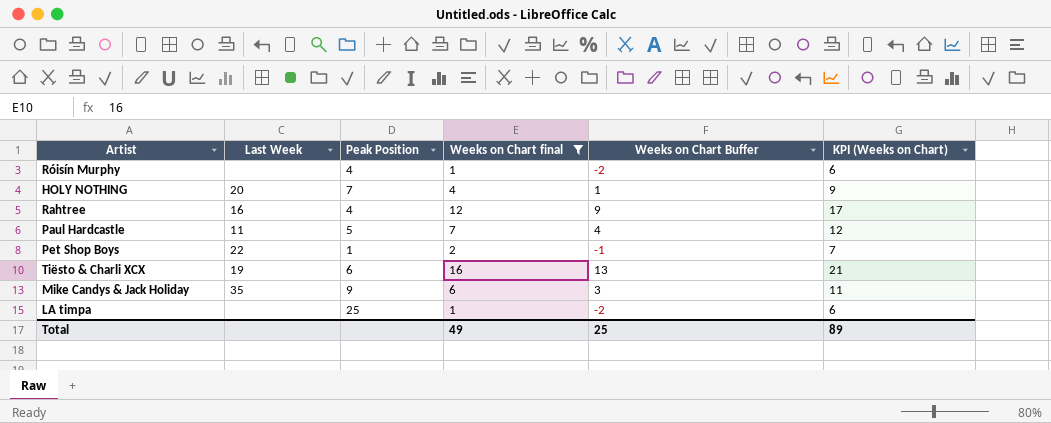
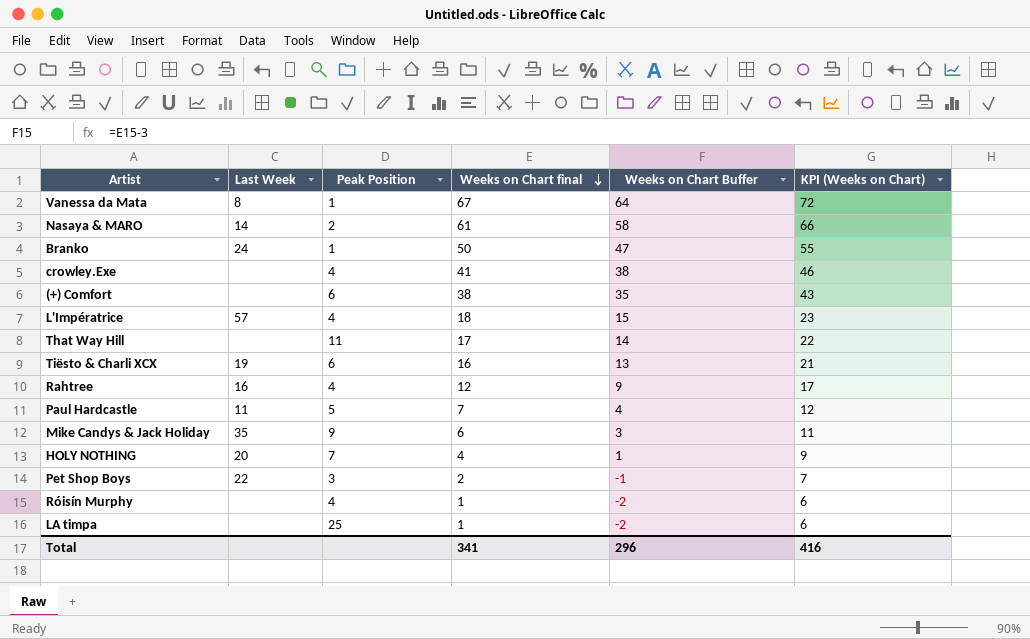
filter: Weeks on Chart final <= 16 -> none
row order: none -> Weeks on Chart final descending
Pet Shop Boys | Peak Position: 1 -> 3
Total | Weeks on Chart final: 49 -> 341
Total | Weeks on Chart Buffer: 25 -> 296
Total | KPI (Weeks on Chart): 89 -> 416

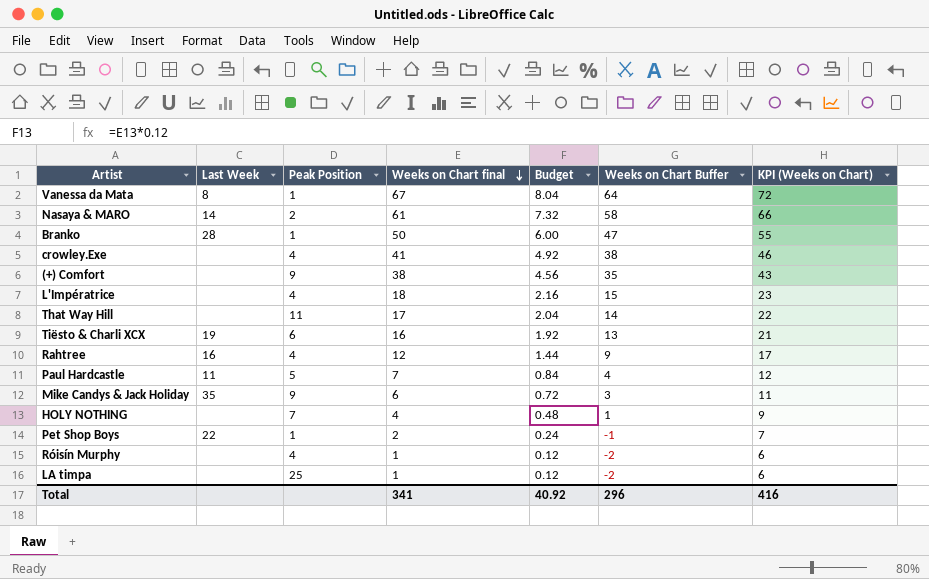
column Budget | formula: none -> [Weeks on Chart final] * 0.12
Branko | Last Week: 24 -> 28
(+) Comfort | Peak Position: 6 -> 9
L'Impératrice | Last Week: 57 -> none
HOLY NOTHING | Last Week: 20 -> none
Pet Shop Boys | Peak Position: 3 -> 1

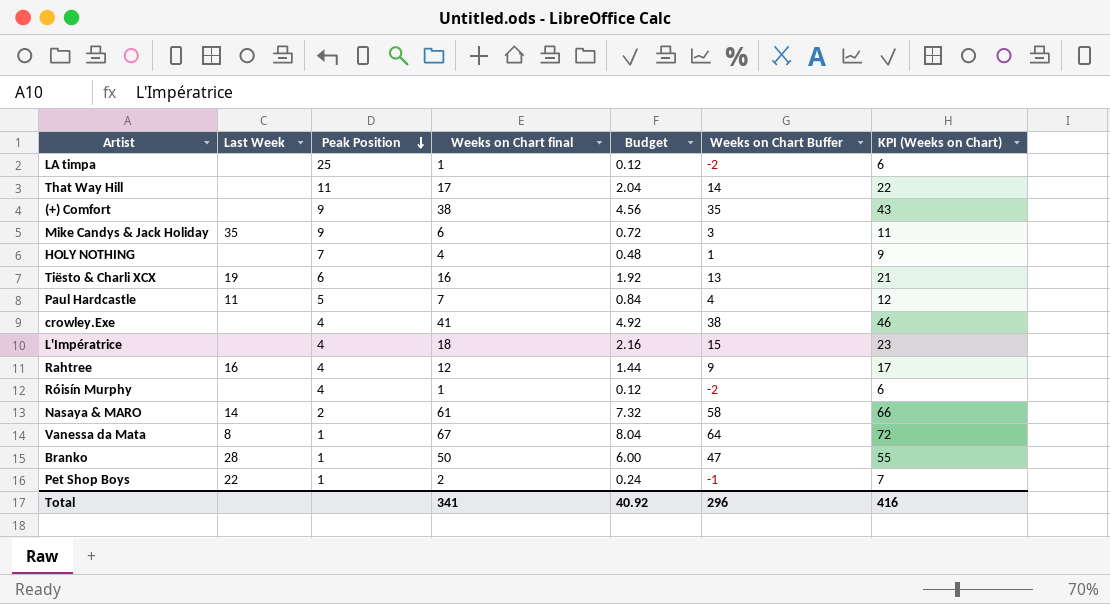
row order: Weeks on Chart final descending -> Peak Position descending

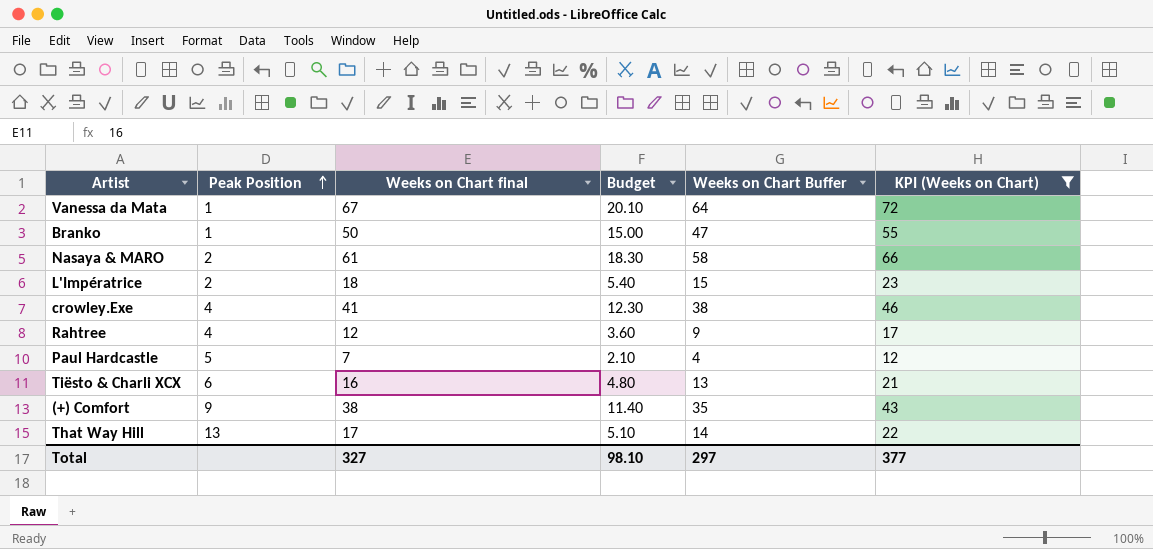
filter: none -> KPI (Weeks on Chart) >= 12
row order: Peak Position descending -> Peak Position ascending
column Last Week | position: 2 -> none
column Budget | formula: [Weeks on Chart final] * 0.12 -> [Weeks on Chart final] * 0.3
L'Impératrice | Peak Position: 4 -> 2
That Way Hill | Peak Position: 11 -> 13
Total | Weeks on Chart final: 341 -> 327
Total | Budget: 40.92 -> 98.10
Total | Weeks on Chart Buffer: 296 -> 297
Total | KPI (Weeks on Chart): 416 -> 377

